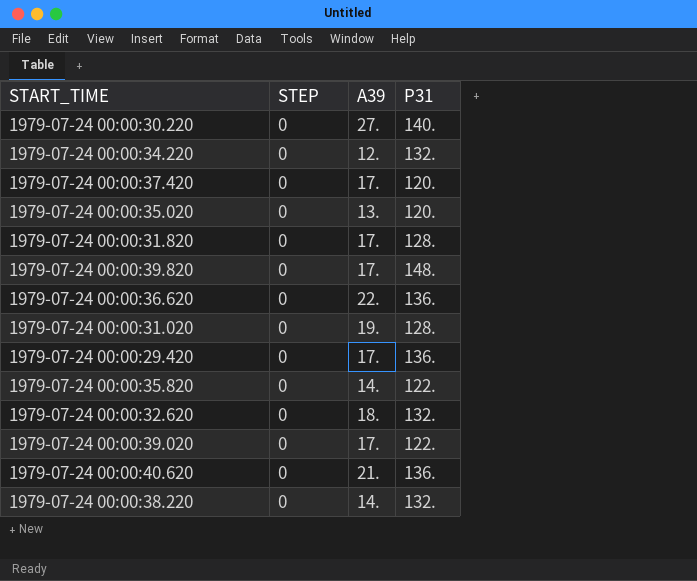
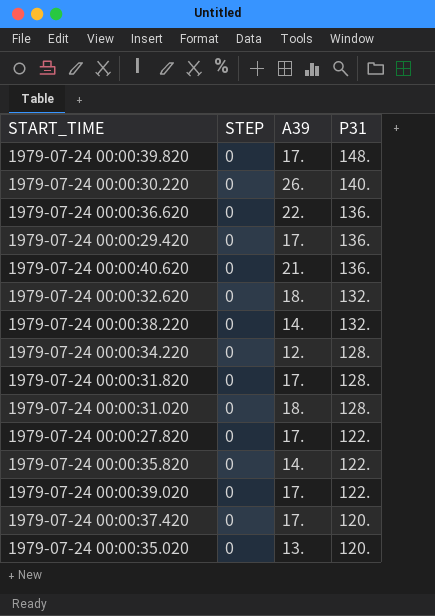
row order: none -> P31 descending
1979-07-24 00:00:30.220 | A39: 27. -> 26.
1979-07-24 00:00:34.220 | P31: 132. -> 128.
1979-07-24 00:00:31.020 | A39: 19. -> 18.
row 1979-07-24 00:00:27.820: none -> 0 | 17. | 122.

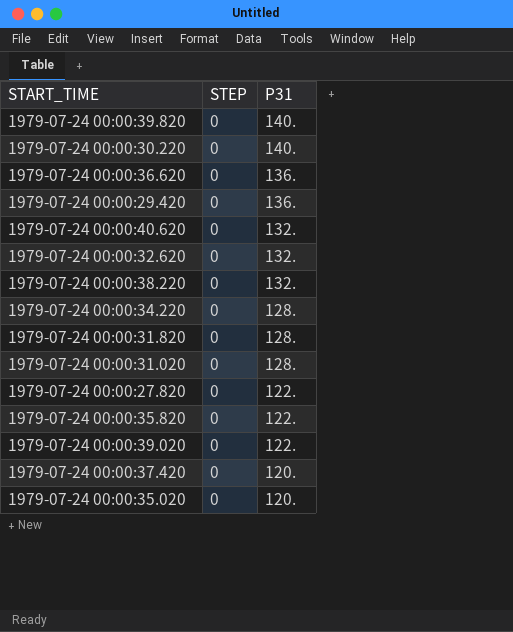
column A39 | position: 3 -> none
1979-07-24 00:00:39.820 | P31: 148. -> 140.
1979-07-24 00:00:40.620 | P31: 136. -> 132.

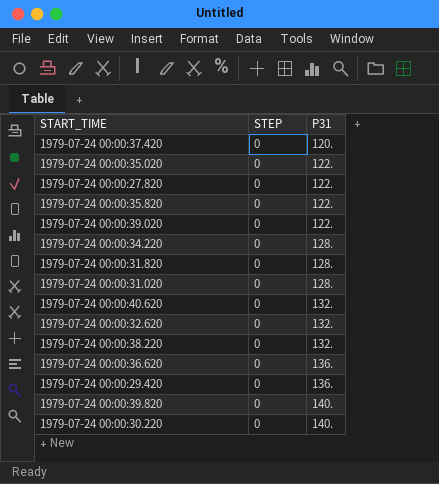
row order: P31 descending -> P31 ascending
1979-07-24 00:00:35.020 | P31: 120. -> 122.

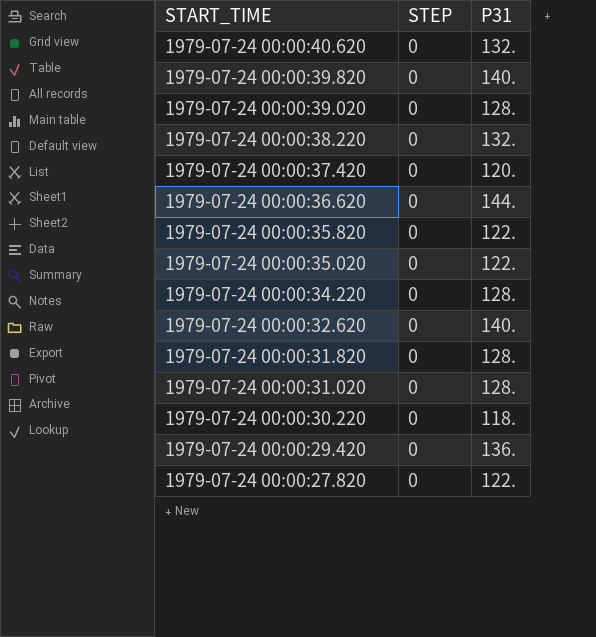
row order: P31 ascending -> START_TIME descending
1979-07-24 00:00:39.020 | P31: 122. -> 128.
1979-07-24 00:00:36.620 | P31: 136. -> 144.
1979-07-24 00:00:32.620 | P31: 132. -> 140.
1979-07-24 00:00:30.220 | P31: 140. -> 118.

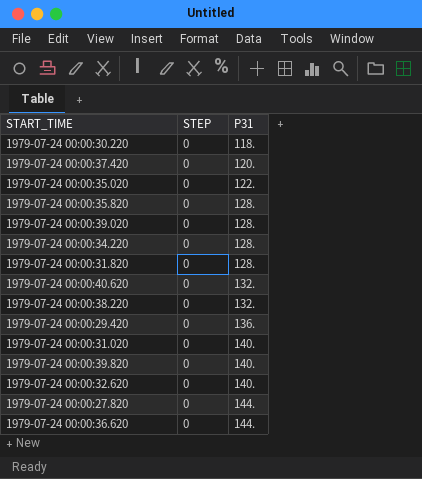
row order: START_TIME descending -> P31 ascending
1979-07-24 00:00:35.820 | P31: 122. -> 128.
1979-07-24 00:00:31.020 | P31: 128. -> 140.
1979-07-24 00:00:27.820 | P31: 122. -> 144.

